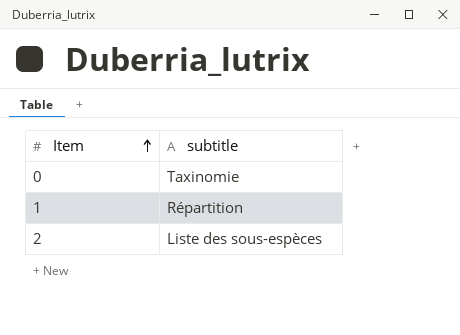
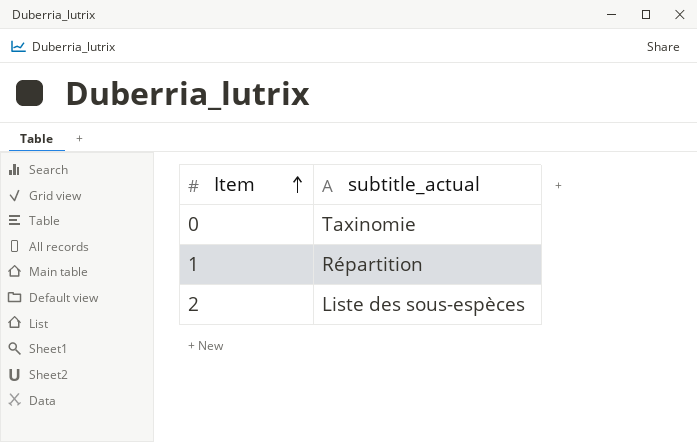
column name: subtitle -> subtitle_actual

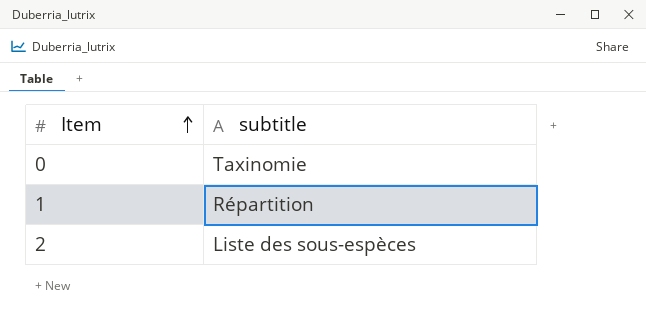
column name: subtitle_actual -> subtitle

